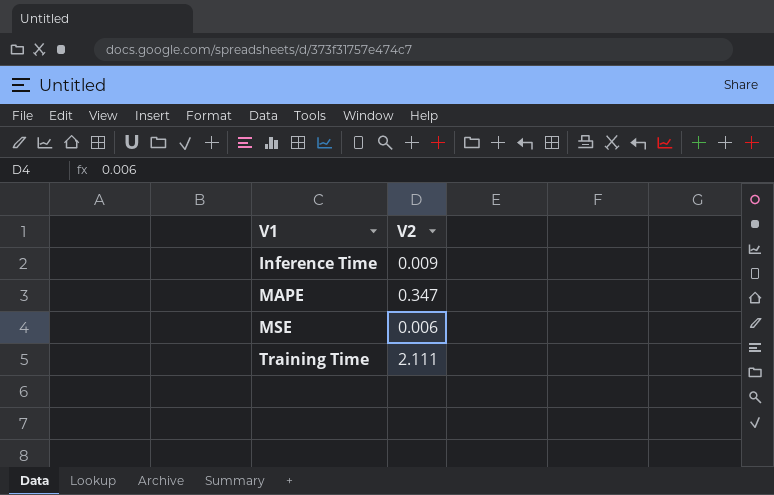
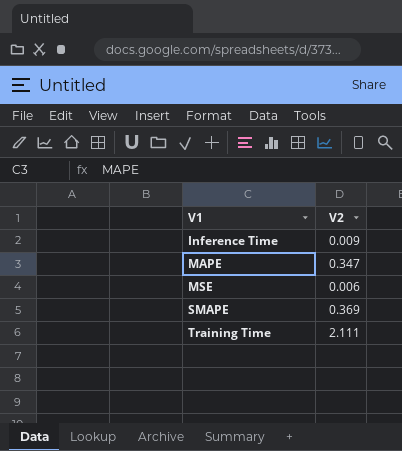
row SMAPE: none -> 0.369

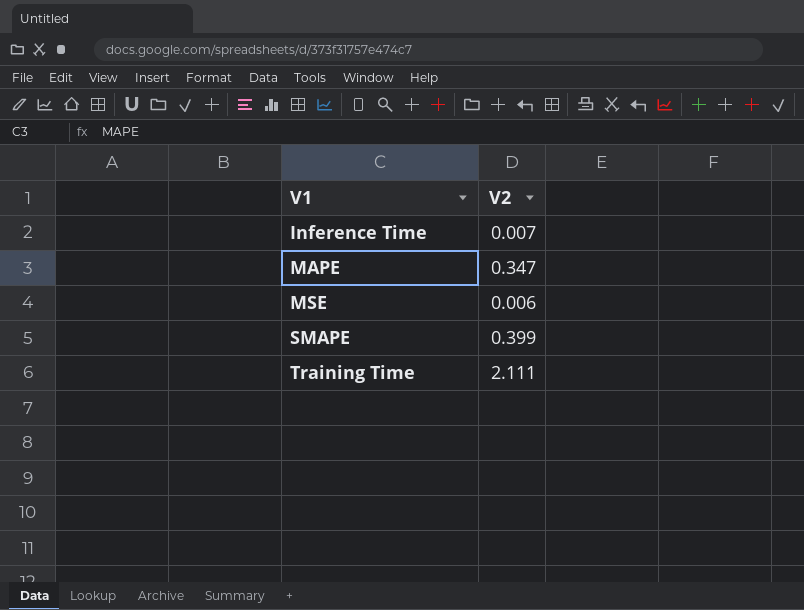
Inference Time | V2: 0.009 -> 0.007
SMAPE | V2: 0.369 -> 0.399

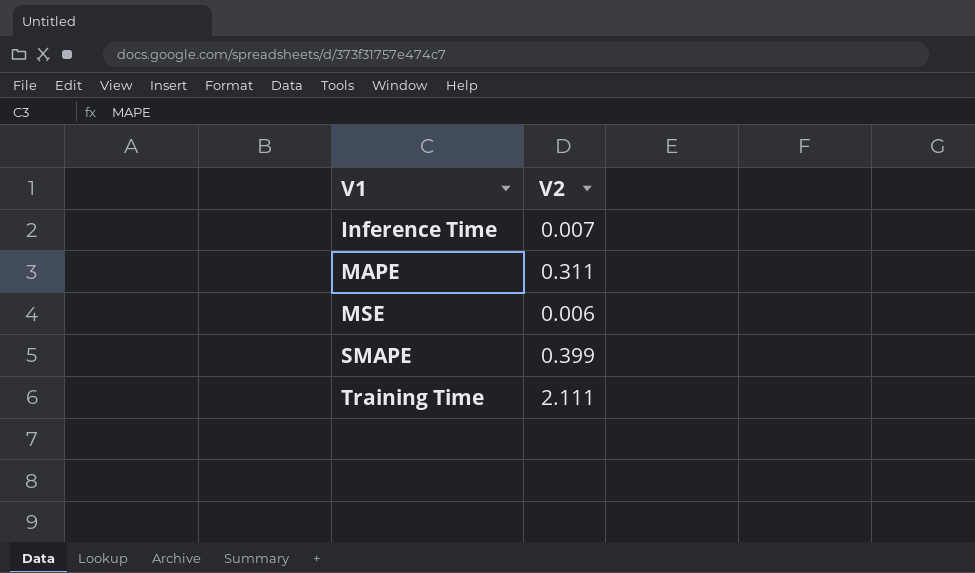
MAPE | V2: 0.347 -> 0.311

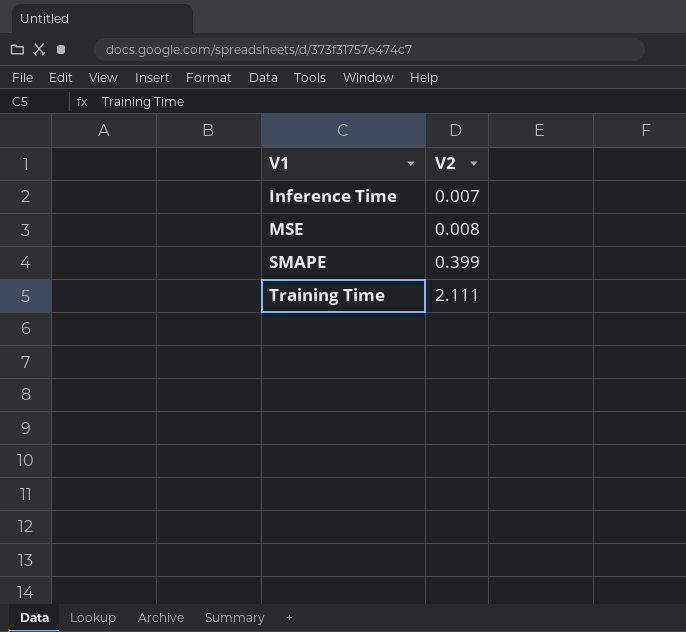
row MAPE: 0.311 -> none
MSE | V2: 0.006 -> 0.008

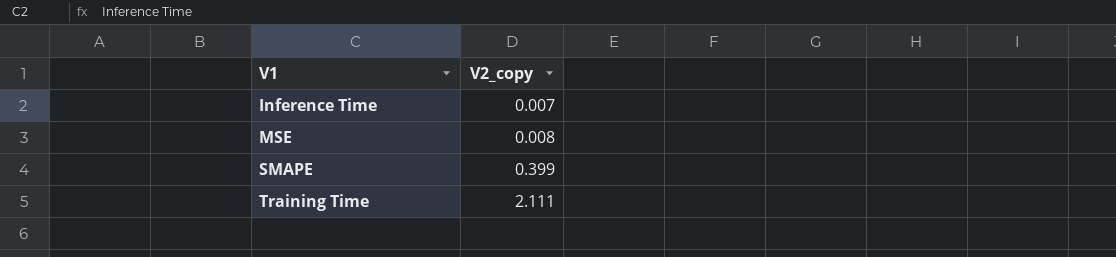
column name: V2 -> V2_copy

